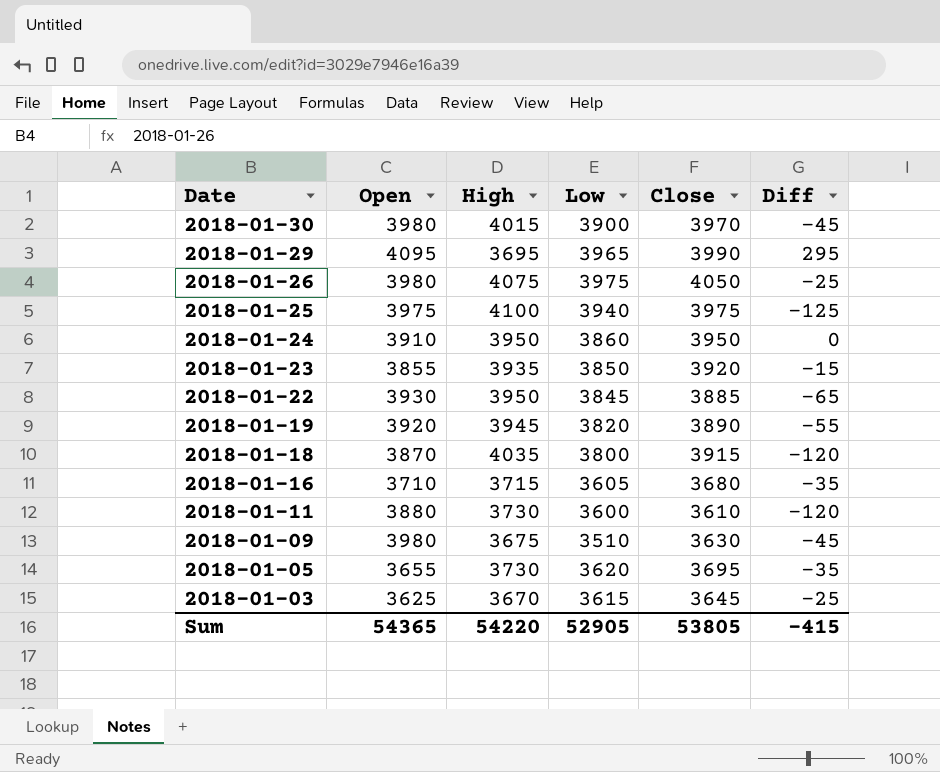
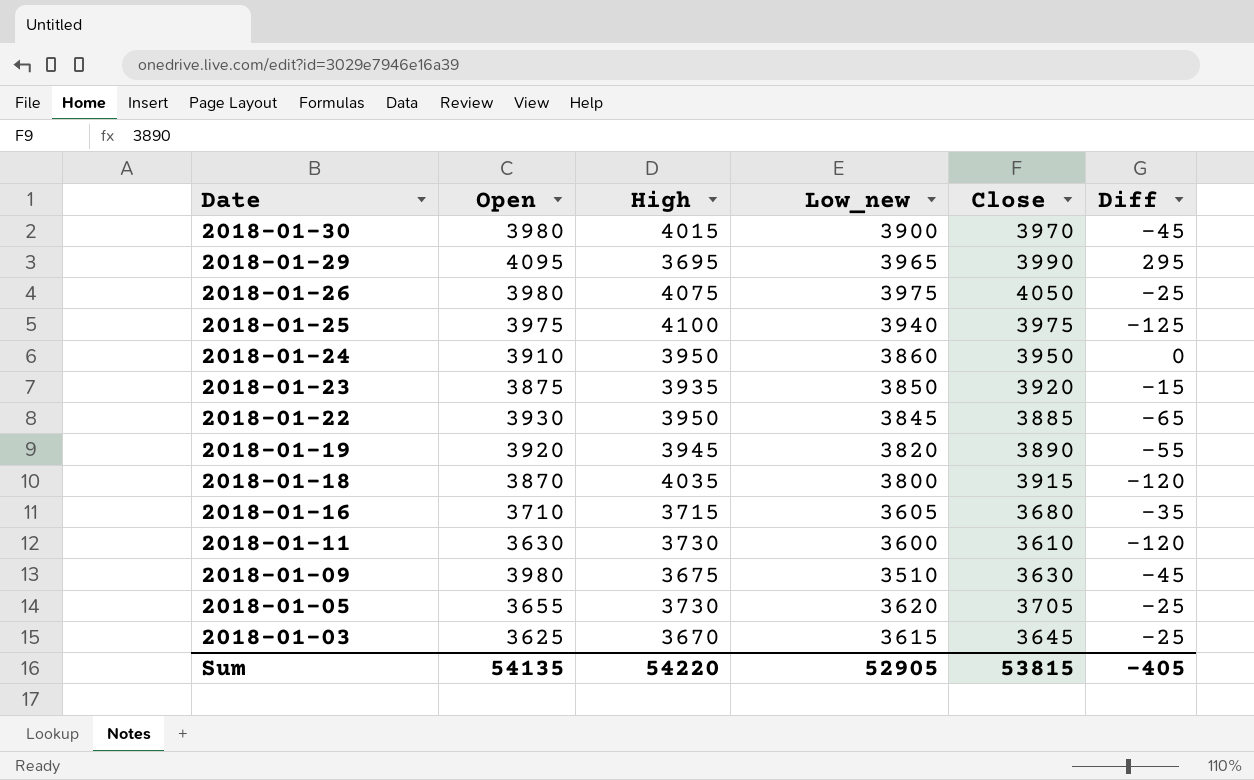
column name: Low -> Low_new
2018-01-23 | Open: 3855 -> 3875
2018-01-11 | Open: 3880 -> 3630
2018-01-05 | Close: 3695 -> 3705
2018-01-05 | Diff: -35 -> -25
Sum | Open: 54365 -> 54135
Sum | Close: 53805 -> 53815
Sum | Diff: -415 -> -405

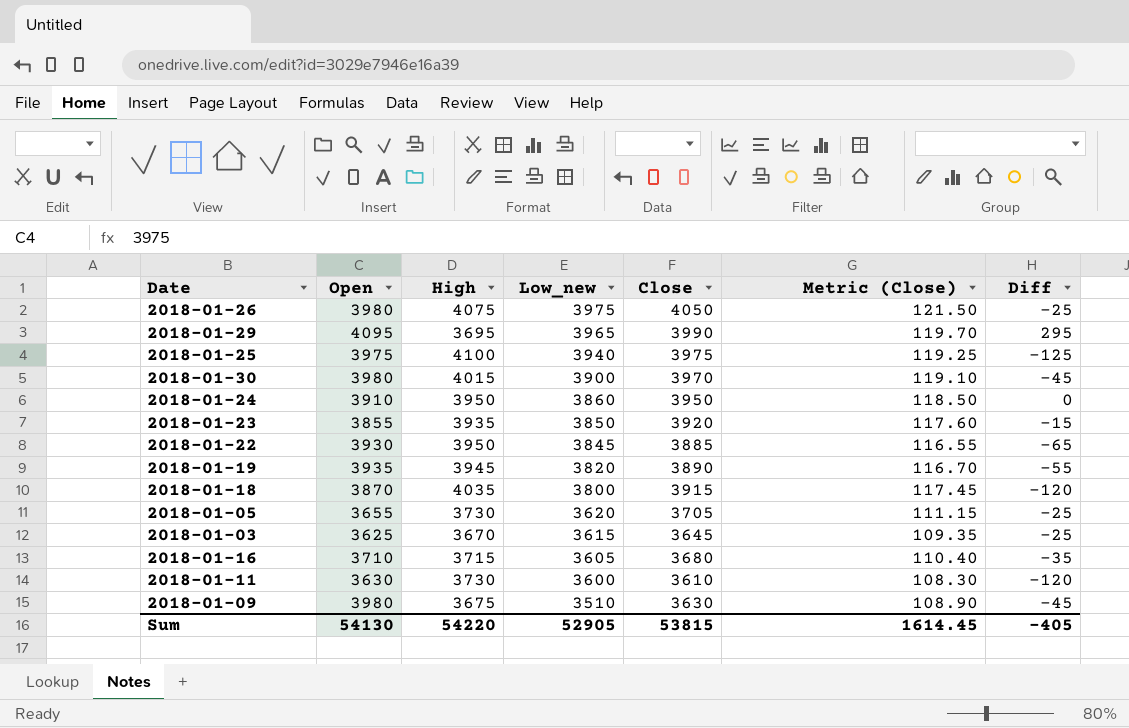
row order: Date descending -> Low_new descending
column Metric (Close) | formula: none -> [Close] * 0.03
2018-01-23 | Open: 3875 -> 3855
2018-01-19 | Open: 3920 -> 3935
Sum | Open: 54135 -> 54130

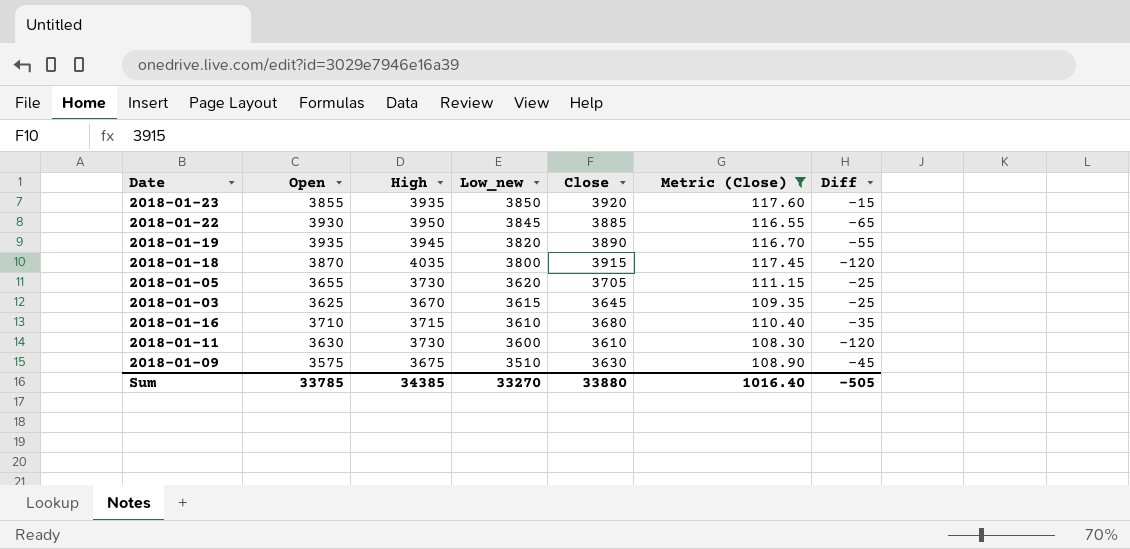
filter: none -> Metric (Close) <= 117.60
2018-01-16 | Low_new: 3605 -> 3610
2018-01-09 | Open: 3980 -> 3575
Sum | Open: 54130 -> 33785
Sum | High: 54220 -> 34385
Sum | Low_new: 52905 -> 33270
Sum | Close: 53815 -> 33880
Sum | Metric (Close): 1614.45 -> 1016.40
Sum | Diff: -405 -> -505

